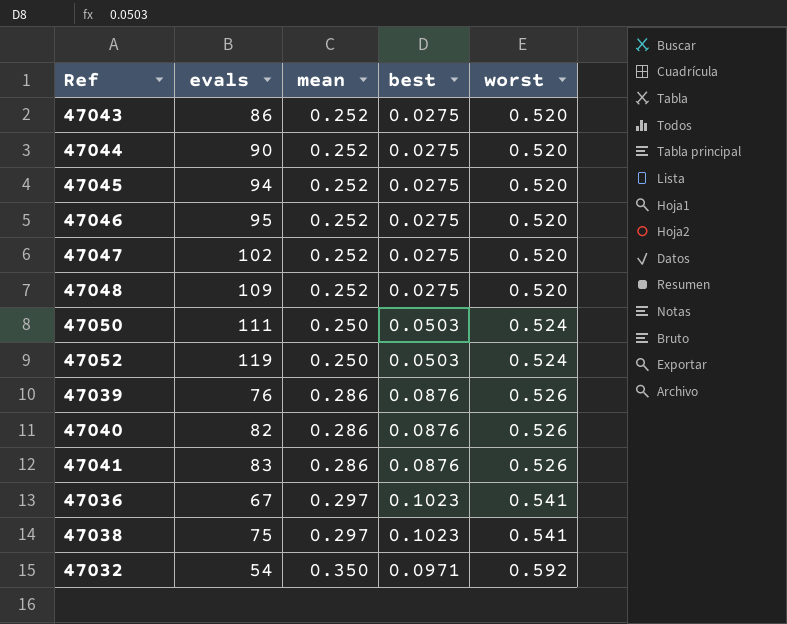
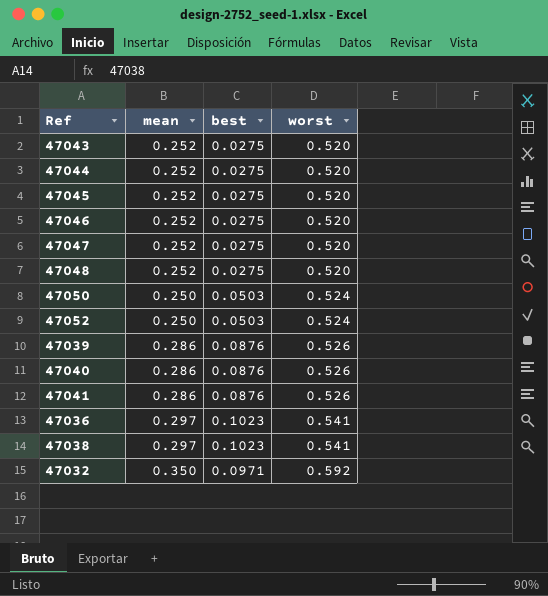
column evals | position: 2 -> none

